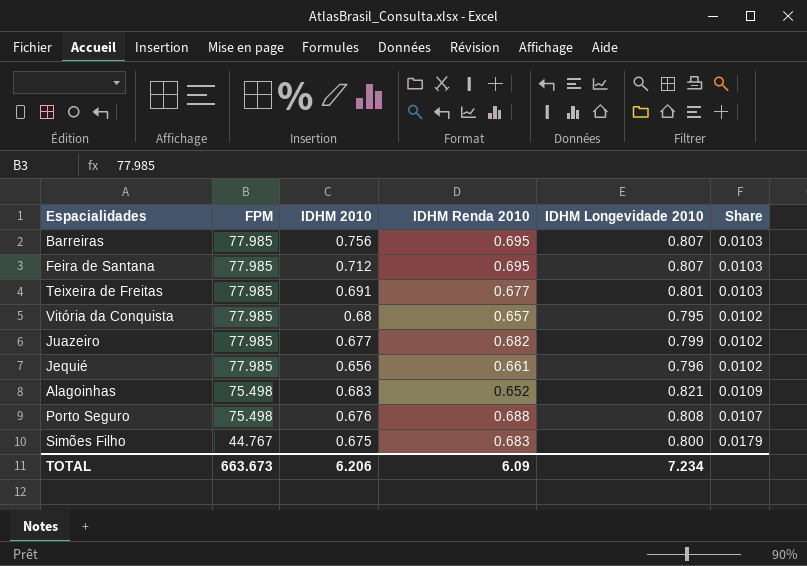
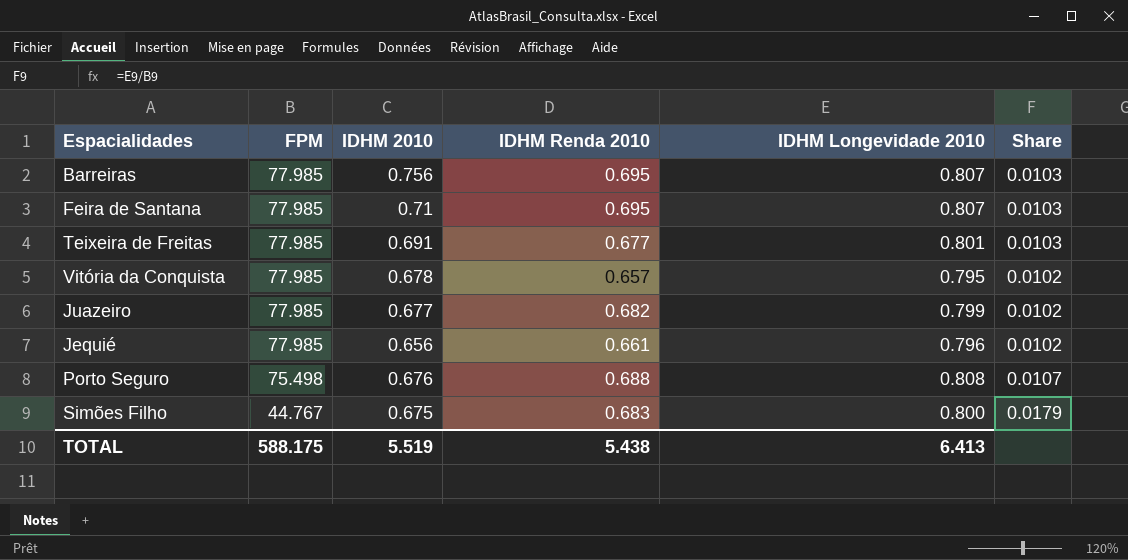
row Alagoinhas: 75.498 | 0.683 | 0.652 | 0.821 | 0.0109 -> none
Feira de Santana | IDHM 2010: 0.712 -> 0.71
Vitória da Conquista | IDHM 2010: 0.68 -> 0.678
TOTAL | FPM: 663.673 -> 588.175
TOTAL | IDHM 2010: 6.206 -> 5.519
TOTAL | IDHM Renda 2010: 6.09 -> 5.438
TOTAL | IDHM Longevidade 2010: 7.234 -> 6.413

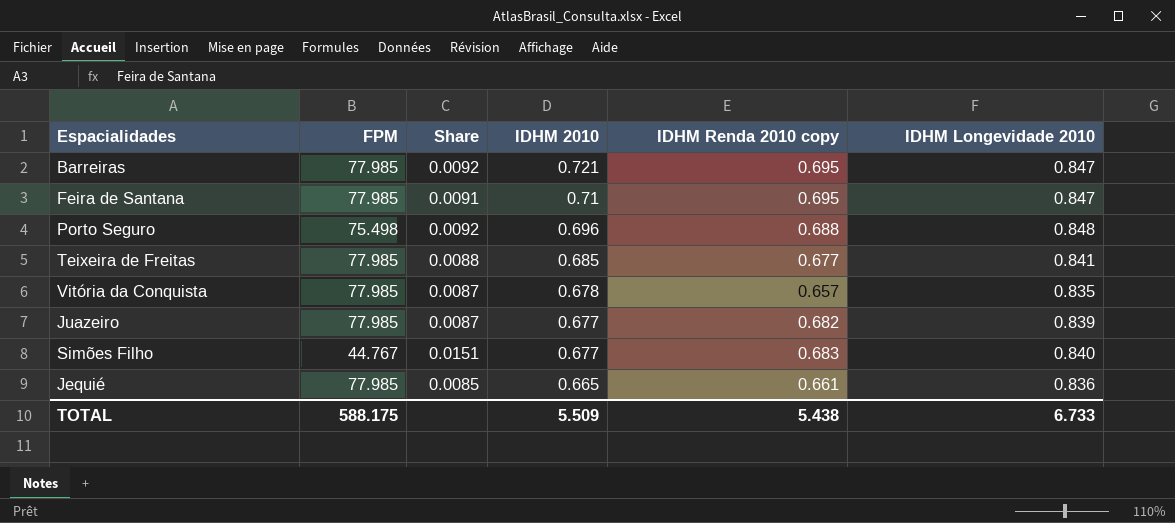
row order: FPM descending -> IDHM 2010 descending
column Share | formula: [IDHM Longevidade 2010] / [FPM] -> [IDHM 2010] / [FPM]
column Share | position: 6 -> 3
column name: IDHM Renda 2010 -> IDHM Renda 2010 copy
Barreiras | IDHM 2010: 0.756 -> 0.721
Barreiras | IDHM Longevidade 2010: 0.807 -> 0.847
Feira de Santana | IDHM Longevidade 2010: 0.807 -> 0.847
Porto Seguro | IDHM 2010: 0.676 -> 0.696
Porto Seguro | IDHM Longevidade 2010: 0.808 -> 0.848
Teixeira de Freitas | IDHM 2010: 0.691 -> 0.685
Teixeira de Freitas | IDHM Longevidade 2010: 0.801 -> 0.841
Vitória da Conquista | IDHM Longevidade 2010: 0.795 -> 0.835
Juazeiro | IDHM Longevidade 2010: 0.799 -> 0.839
Simões Filho | IDHM 2010: 0.675 -> 0.677
Simões Filho | IDHM Longevidade 2010: 0.800 -> 0.840
Jequié | IDHM 2010: 0.656 -> 0.665
Jequié | IDHM Longevidade 2010: 0.796 -> 0.836
TOTAL | IDHM 2010: 5.519 -> 5.509
TOTAL | IDHM Longevidade 2010: 6.413 -> 6.733

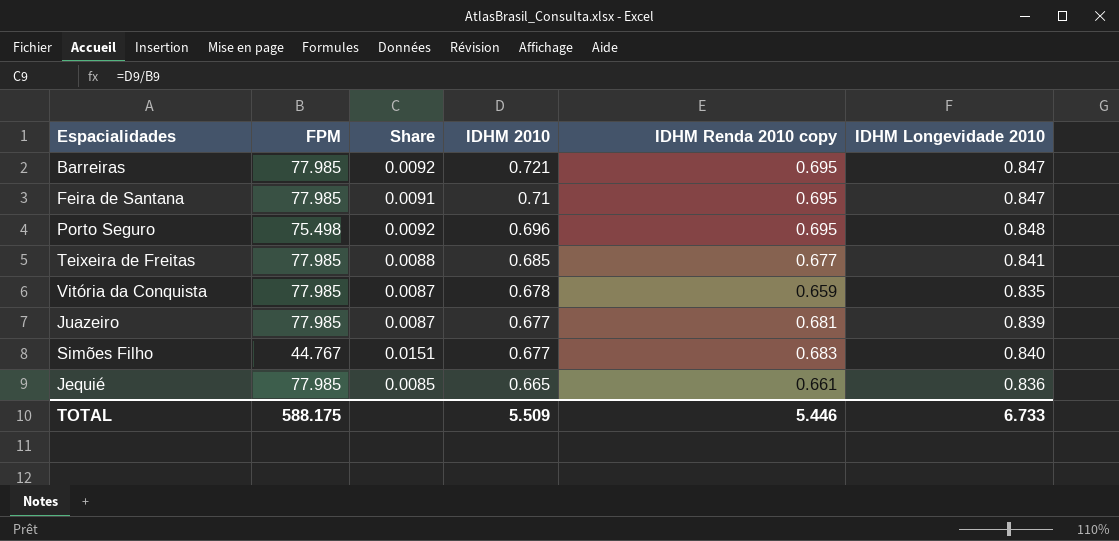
Porto Seguro | IDHM Renda 2010 copy: 0.688 -> 0.695
Vitória da Conquista | IDHM Renda 2010 copy: 0.657 -> 0.659
Juazeiro | IDHM Renda 2010 copy: 0.682 -> 0.681
TOTAL | IDHM Renda 2010 copy: 5.438 -> 5.446

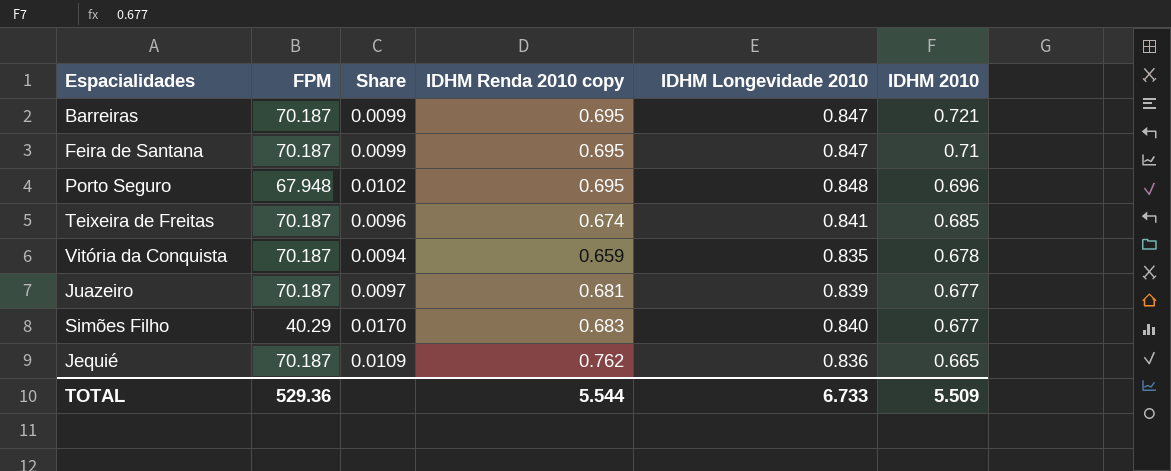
column Share | formula: [IDHM 2010] / [FPM] -> [IDHM Renda 2010 copy] / [FPM]
column IDHM 2010 | position: 4 -> 6
Barreiras | FPM: 77.985 -> 70.187
Feira de Santana | FPM: 77.985 -> 70.187
Porto Seguro | FPM: 75.498 -> 67.948
Teixeira de Freitas | FPM: 77.985 -> 70.187
Teixeira de Freitas | IDHM Renda 2010 copy: 0.677 -> 0.674
Vitória da Conquista | FPM: 77.985 -> 70.187
Juazeiro | FPM: 77.985 -> 70.187
Simões Filho | FPM: 44.767 -> 40.29
Jequié | FPM: 77.985 -> 70.187
Jequié | IDHM Renda 2010 copy: 0.661 -> 0.762
TOTAL | FPM: 588.175 -> 529.36
TOTAL | IDHM Renda 2010 copy: 5.446 -> 5.544

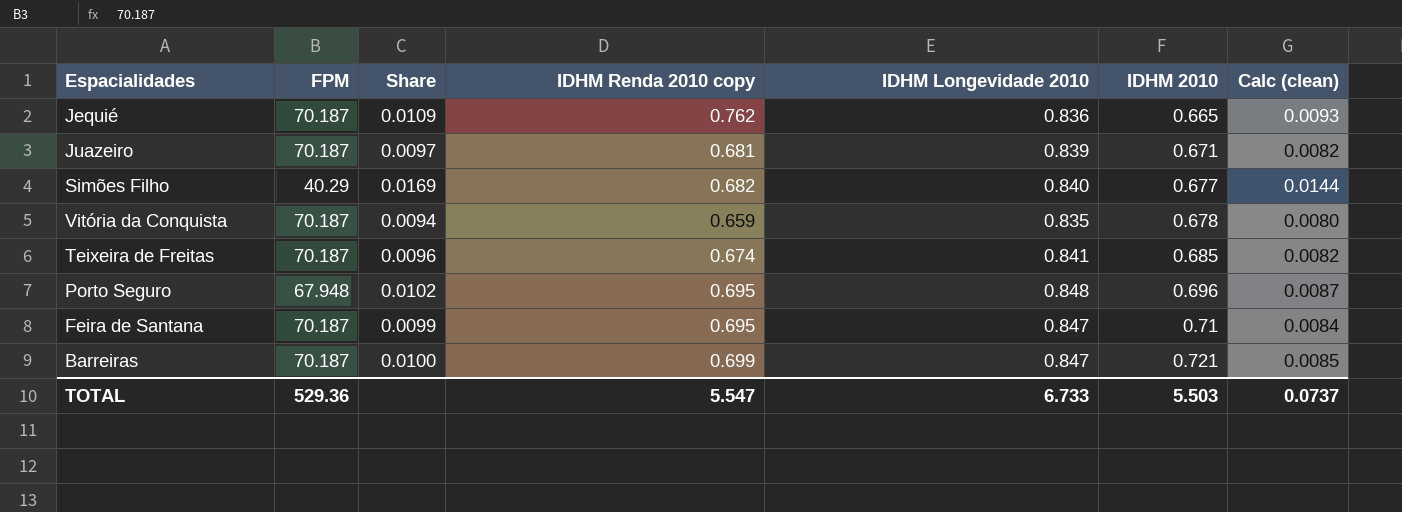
row order: IDHM 2010 descending -> IDHM 2010 ascending
column Calc (clean) | formula: none -> [Share] * 0.85
Juazeiro | IDHM 2010: 0.677 -> 0.671
Simões Filho | Share: 0.0170 -> 0.0169
Simões Filho | IDHM Renda 2010 copy: 0.683 -> 0.682
Barreiras | Share: 0.0099 -> 0.0100
Barreiras | IDHM Renda 2010 copy: 0.695 -> 0.699
TOTAL | IDHM Renda 2010 copy: 5.544 -> 5.547
TOTAL | IDHM 2010: 5.509 -> 5.503

